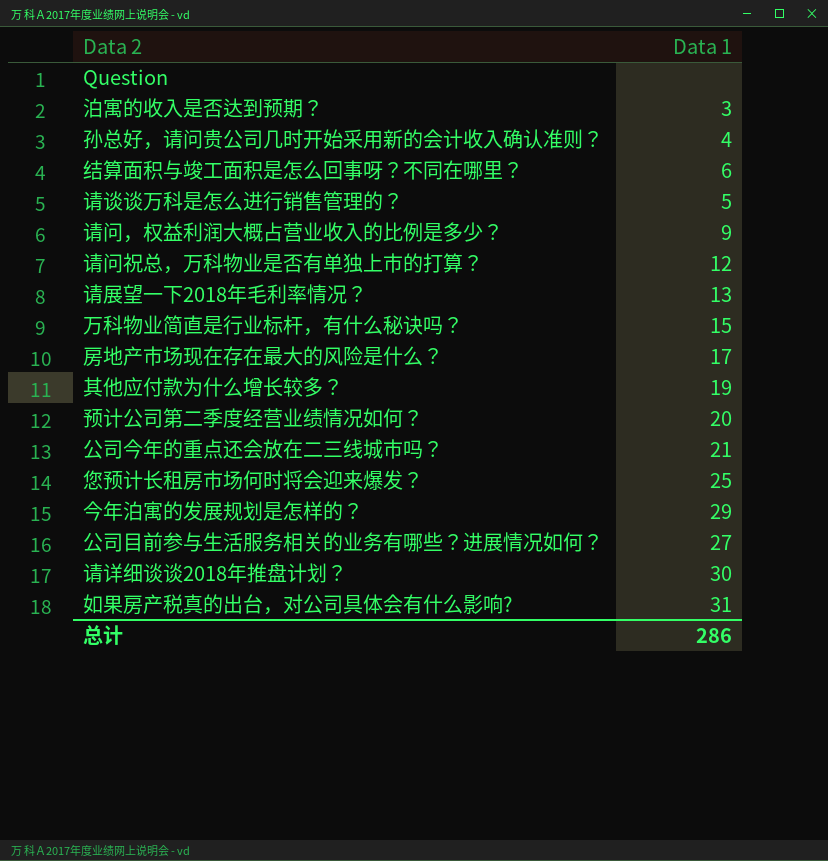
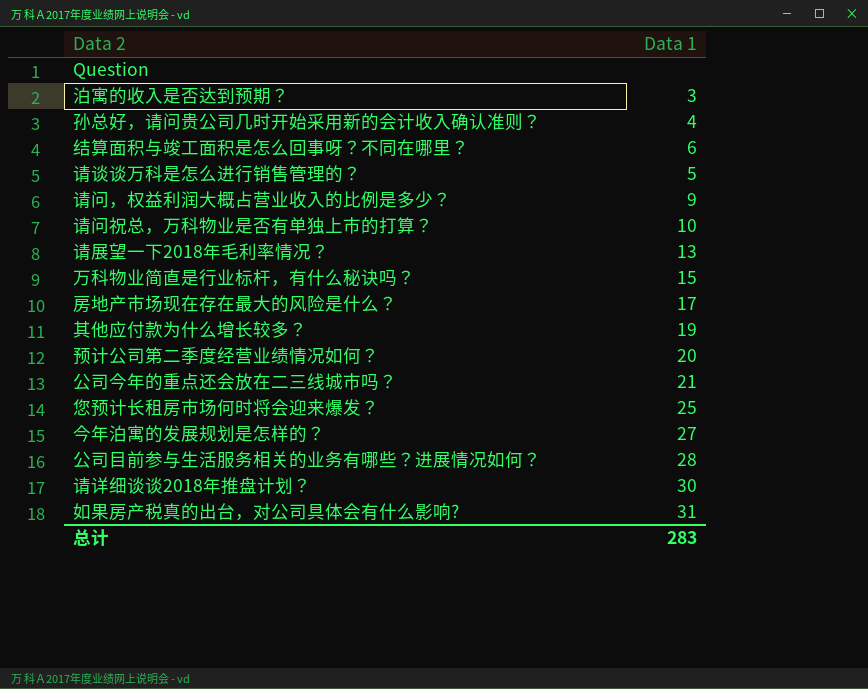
请问祝总，万科物业是否有单独上市的打算？ | Data 1: 12 -> 10
今年泊寓的发展规划是怎样的？ | Data 1: 29 -> 27
公司目前参与生活服务相关的业务有哪些？进展情况如何？ | Data 1: 27 -> 28
总计 | Data 1: 286 -> 283

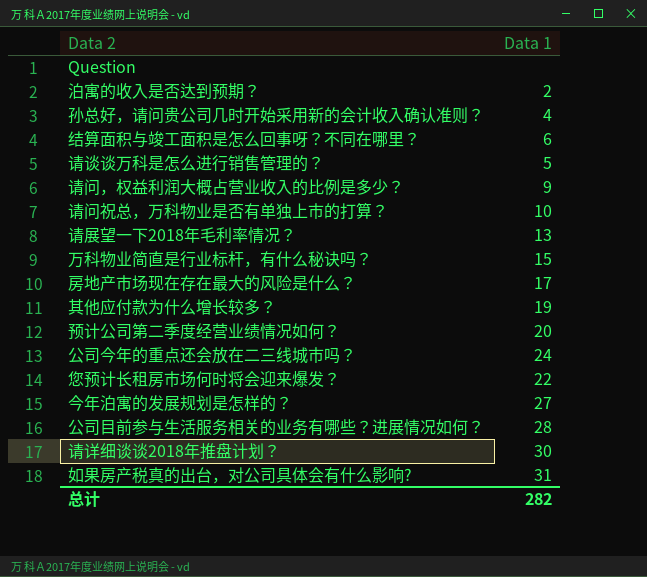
泊寓的收入是否达到预期？ | Data 1: 3 -> 2
公司今年的重点还会放在二三线城市吗？ | Data 1: 21 -> 24
您预计长租房市场何时将会迎来爆发？ | Data 1: 25 -> 22
总计 | Data 1: 283 -> 282

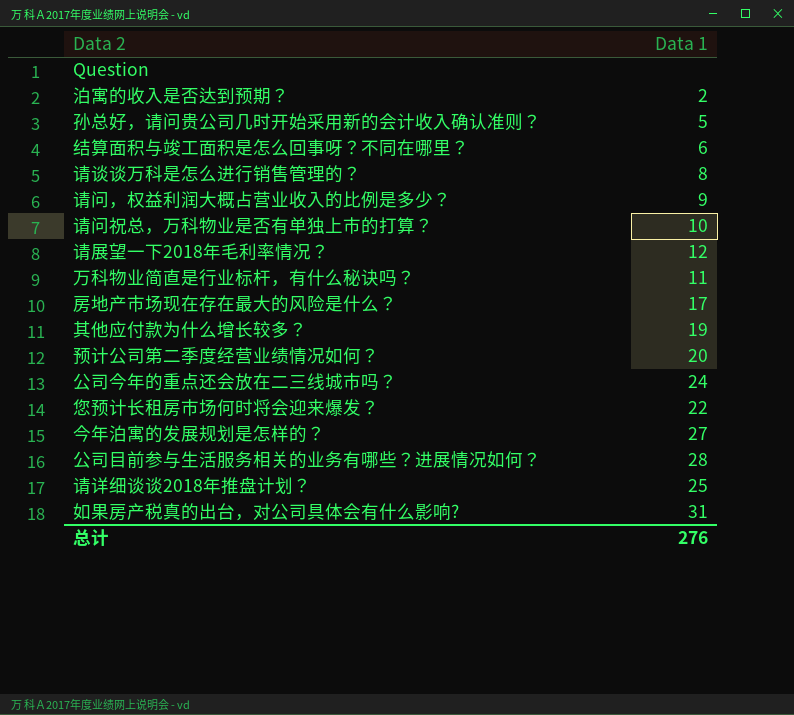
孙总好，请问贵公司几时开始采用新的会计收入确认准则？ | Data 1: 4 -> 5
请谈谈万科是怎么进行销售管理的？ | Data 1: 5 -> 8
请展望一下2018年毛利率情况？ | Data 1: 13 -> 12
万科物业简直是行业标杆，有什么秘诀吗？ | Data 1: 15 -> 11
请详细谈谈2018年推盘计划？ | Data 1: 30 -> 25
总计 | Data 1: 282 -> 276

